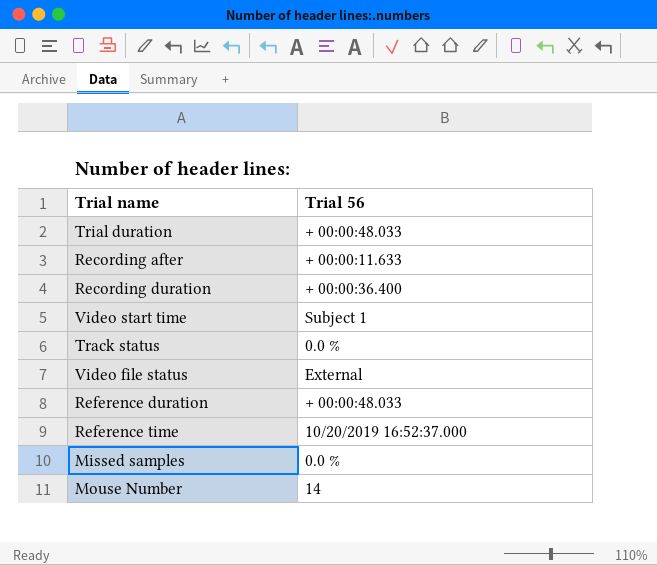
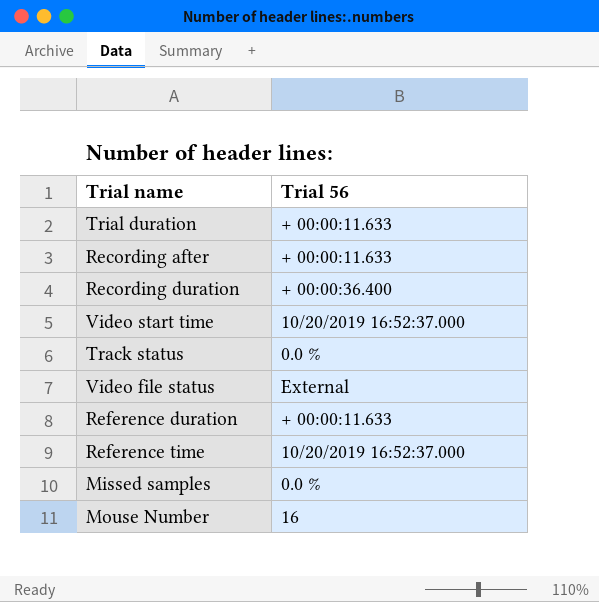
Trial duration | Trial 56: + 00:00:48.033 -> + 00:00:11.633
Video start time | Trial 56: Subject 1 -> 10/20/2019 16:52:37.000
Reference duration | Trial 56: + 00:00:48.033 -> + 00:00:11.633
Mouse Number | Trial 56: 14 -> 16

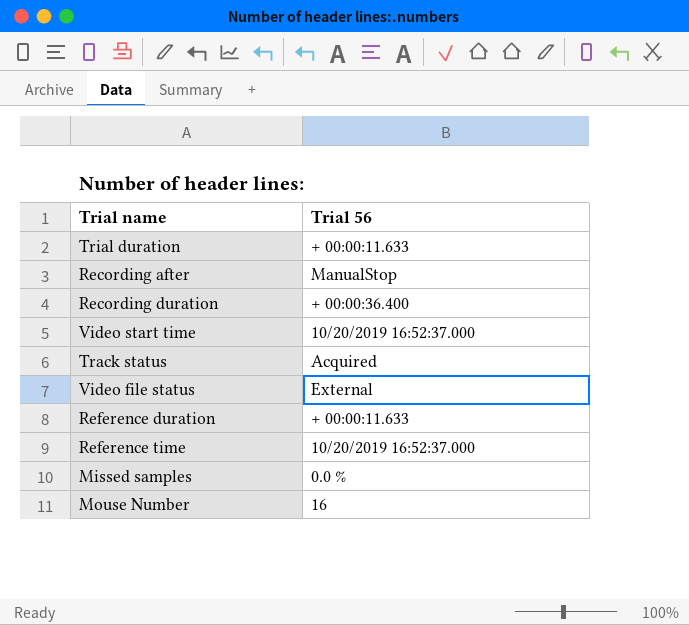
Recording after | Trial 56: + 00:00:11.633 -> ManualStop
Track status | Trial 56: 0.0 % -> Acquired

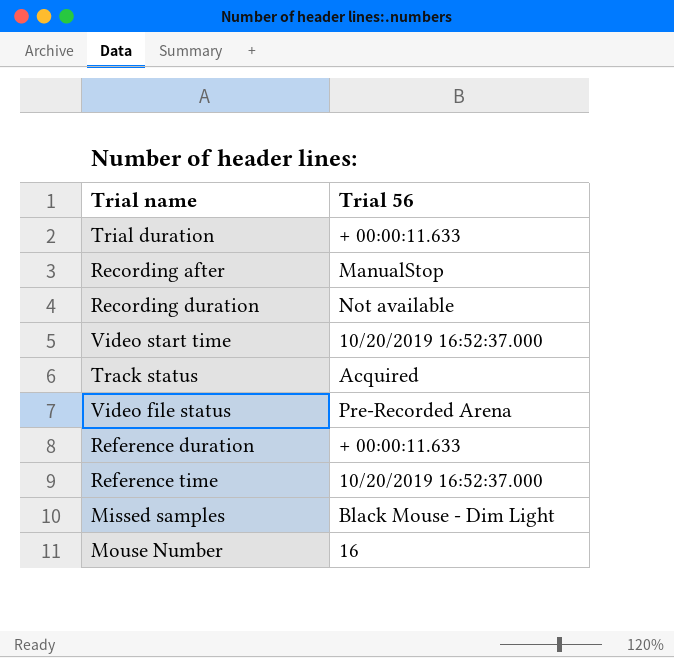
Recording duration | Trial 56: + 00:00:36.400 -> Not available
Video file status | Trial 56: External -> Pre-Recorded Arena
Missed samples | Trial 56: 0.0 % -> Black Mouse - Dim Light

